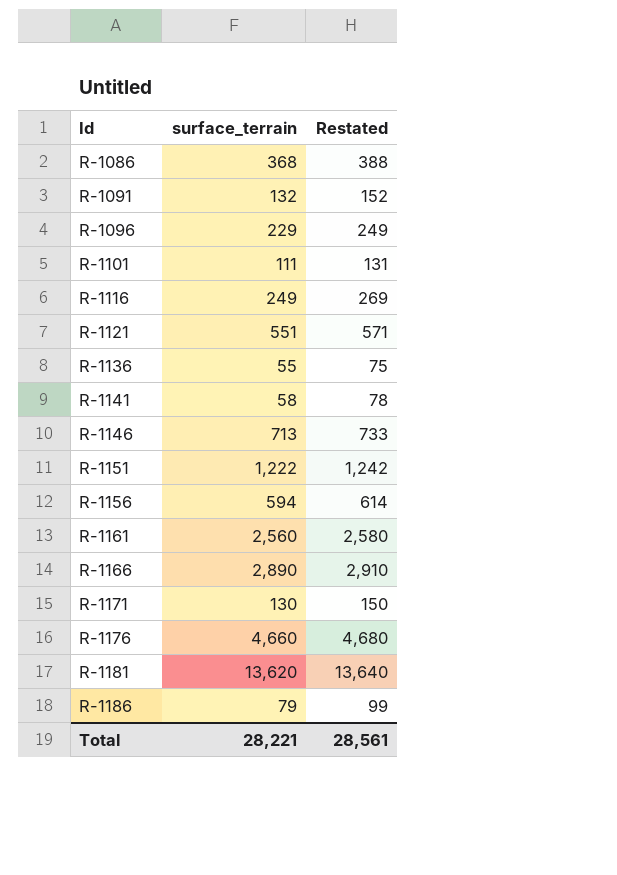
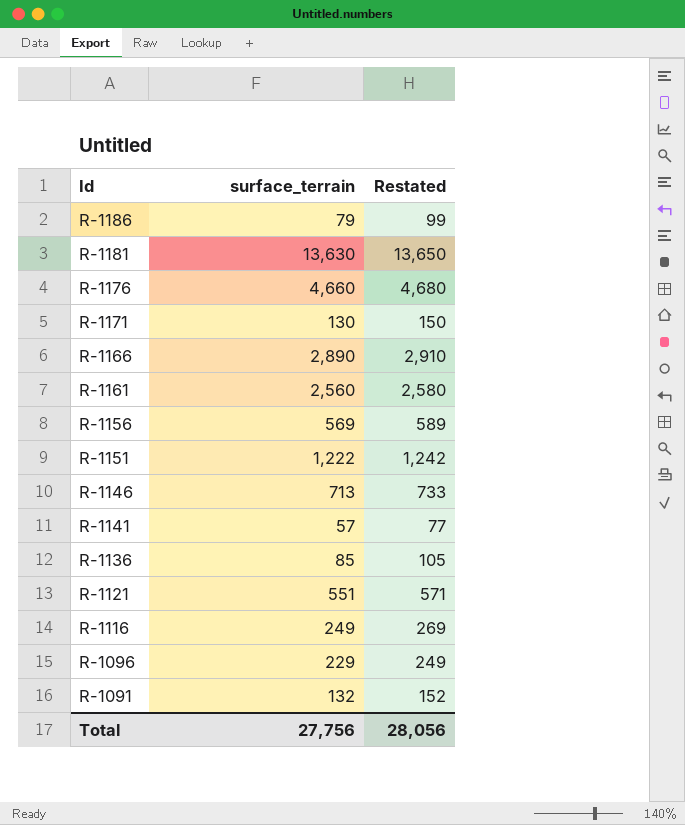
row order: Id ascending -> Id descending
row R-1086: 368 | 388 -> none
row R-1101: 111 | 131 -> none
R-1181 | surface_terrain: 13,620 -> 13,630
R-1181 | Restated: 13,640 -> 13,650
R-1156 | surface_terrain: 594 -> 569
R-1156 | Restated: 614 -> 589
R-1141 | surface_terrain: 58 -> 57
R-1141 | Restated: 78 -> 77
R-1136 | surface_terrain: 55 -> 85
R-1136 | Restated: 75 -> 105
Total | surface_terrain: 28,221 -> 27,756
Total | Restated: 28,561 -> 28,056

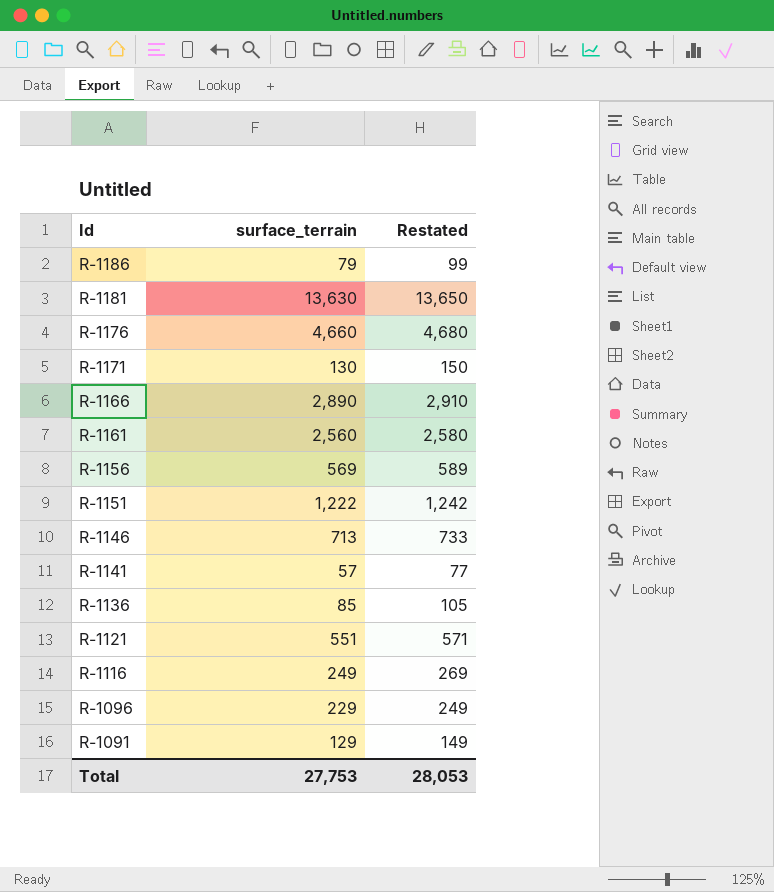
R-1091 | surface_terrain: 132 -> 129
R-1091 | Restated: 152 -> 149
Total | surface_terrain: 27,756 -> 27,753
Total | Restated: 28,056 -> 28,053

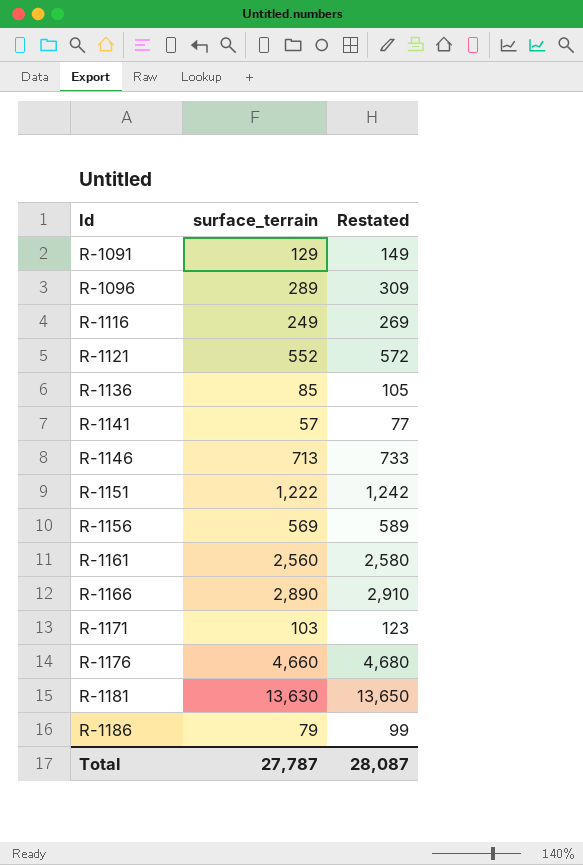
row order: Id descending -> Id ascending
R-1096 | surface_terrain: 229 -> 289
R-1096 | Restated: 249 -> 309
R-1121 | surface_terrain: 551 -> 552
R-1121 | Restated: 571 -> 572
R-1171 | surface_terrain: 130 -> 103
R-1171 | Restated: 150 -> 123
Total | surface_terrain: 27,753 -> 27,787
Total | Restated: 28,053 -> 28,087

